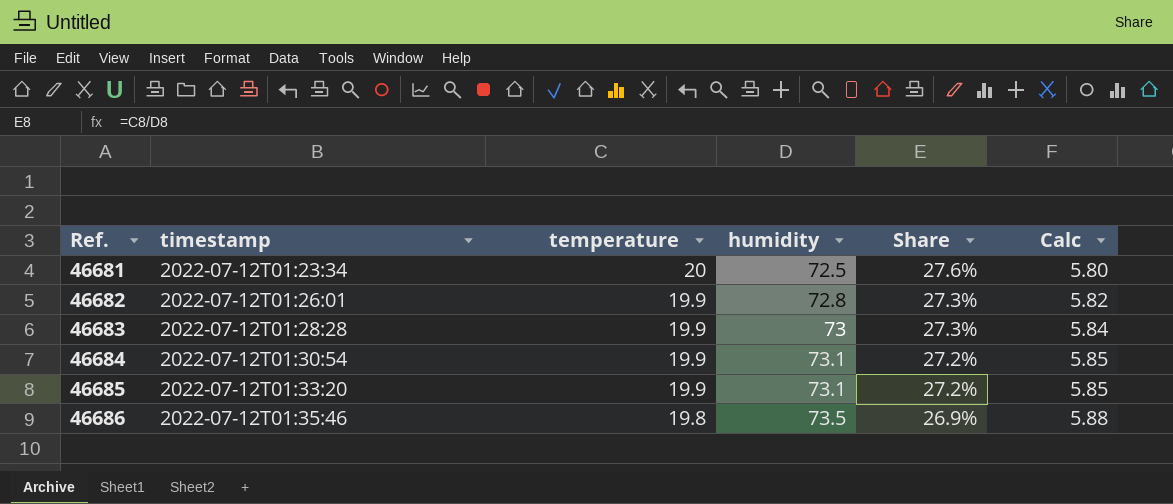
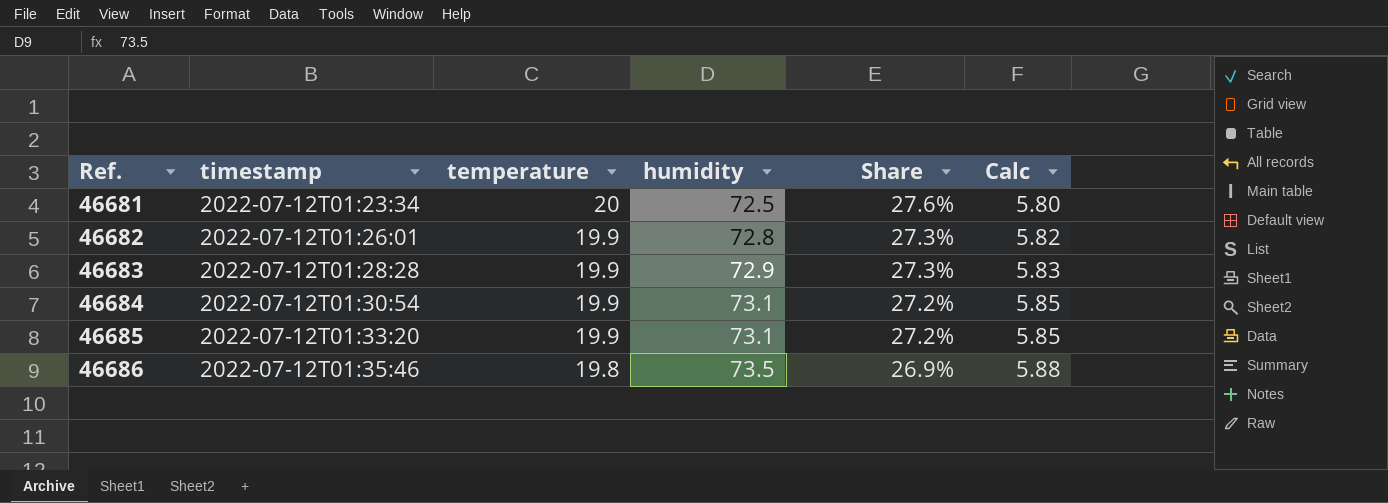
46683 | humidity: 73 -> 72.9
46683 | Calc: 5.84 -> 5.83

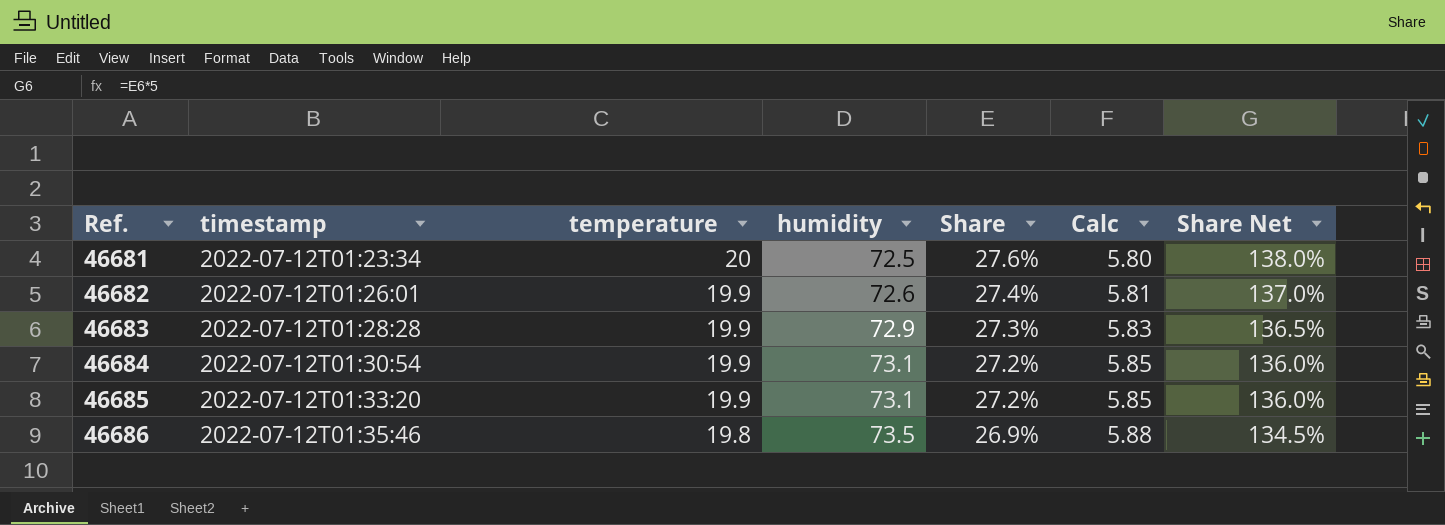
column Share Net | formula: none -> [Share] * 5
46682 | humidity: 72.8 -> 72.6
46682 | Share: 27.3% -> 27.4%
46682 | Calc: 5.82 -> 5.81

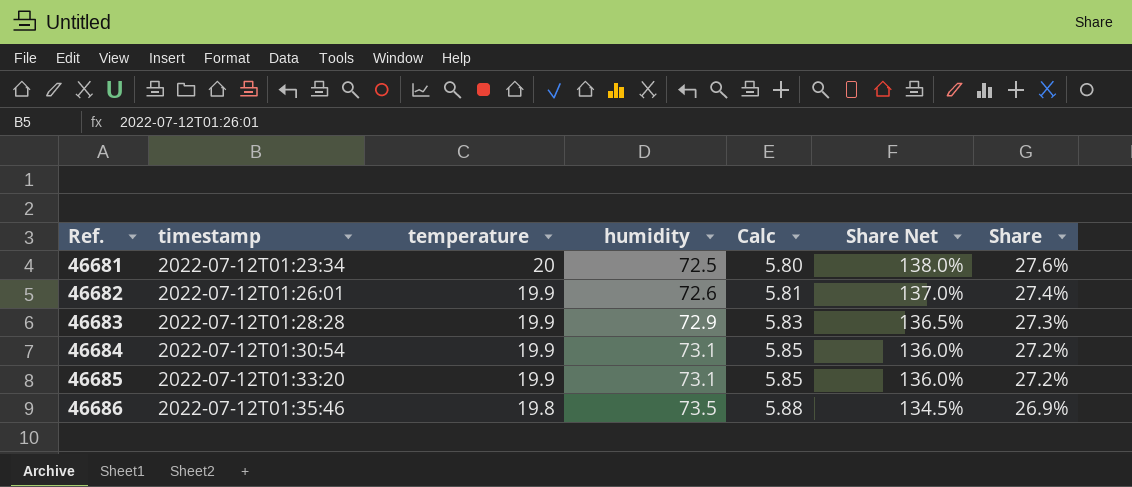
column Share | position: 5 -> 7

